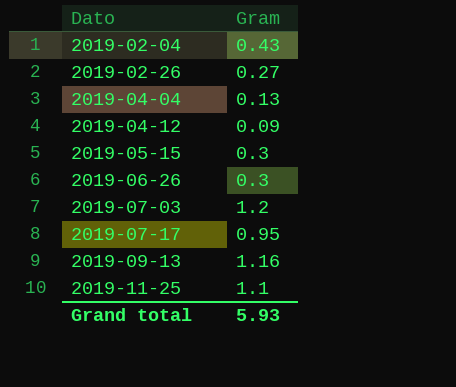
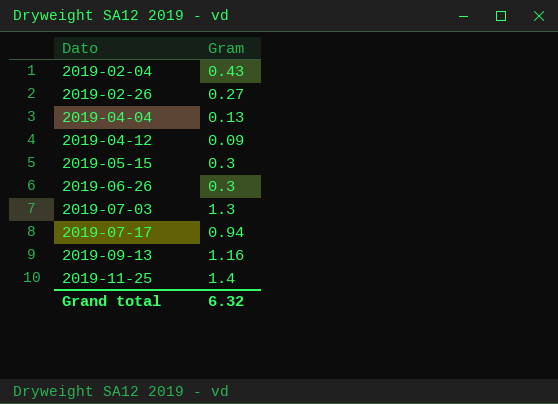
2019-07-03 | Gram: 1.2 -> 1.3
2019-07-17 | Gram: 0.95 -> 0.94
2019-11-25 | Gram: 1.1 -> 1.4
Grand total | Gram: 5.93 -> 6.32

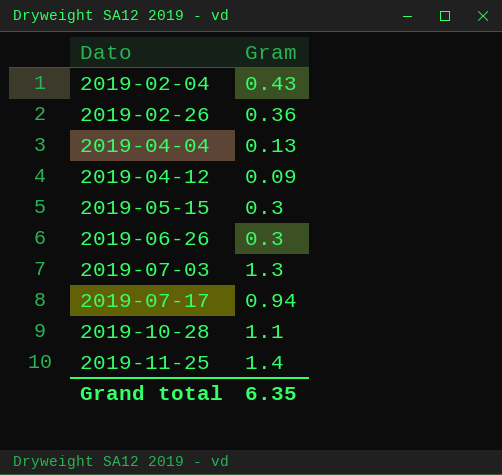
row 2019-09-13: 1.16 -> none
2019-02-26 | Gram: 0.27 -> 0.36
row 2019-10-28: none -> 1.1
Grand total | Gram: 6.32 -> 6.35

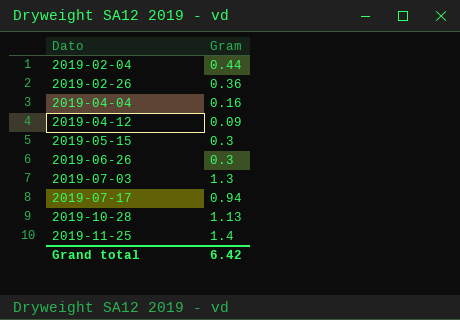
2019-02-04 | Gram: 0.43 -> 0.44
2019-04-04 | Gram: 0.13 -> 0.16
2019-10-28 | Gram: 1.1 -> 1.13
Grand total | Gram: 6.35 -> 6.42

